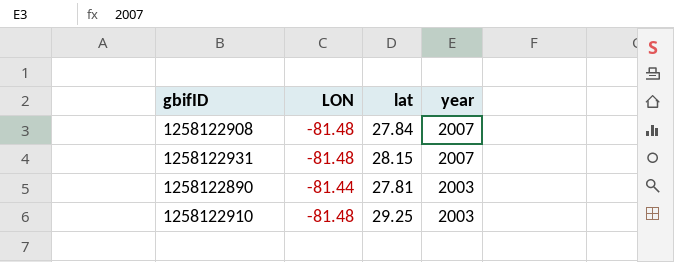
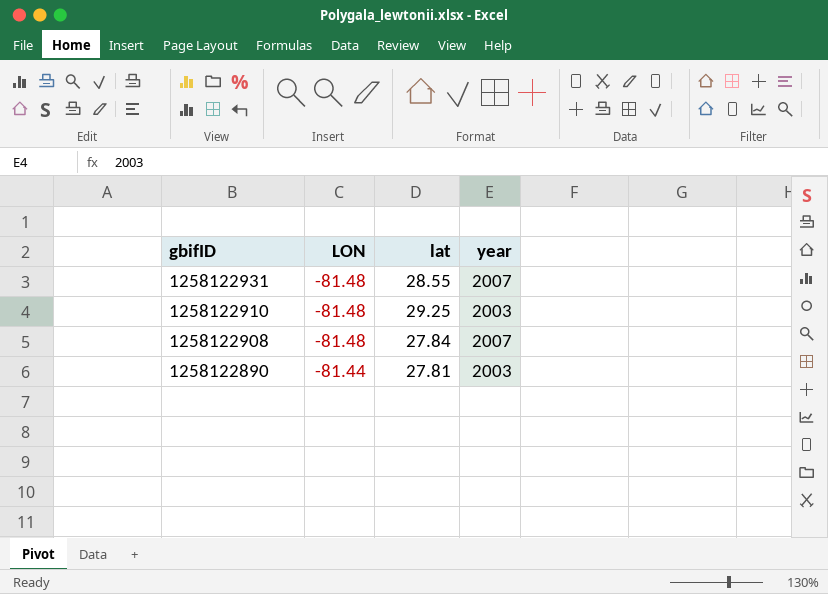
row order: year descending -> gbifID descending
1258122931 | lat: 28.15 -> 28.55

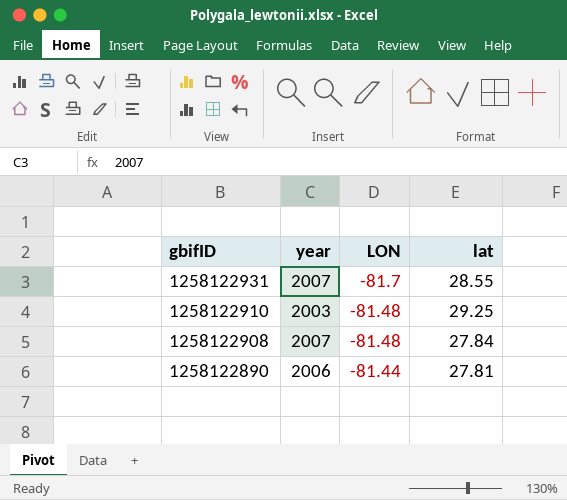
column year | position: 4 -> 2
1258122931 | LON: -81.48 -> -81.7
1258122890 | year: 2003 -> 2006

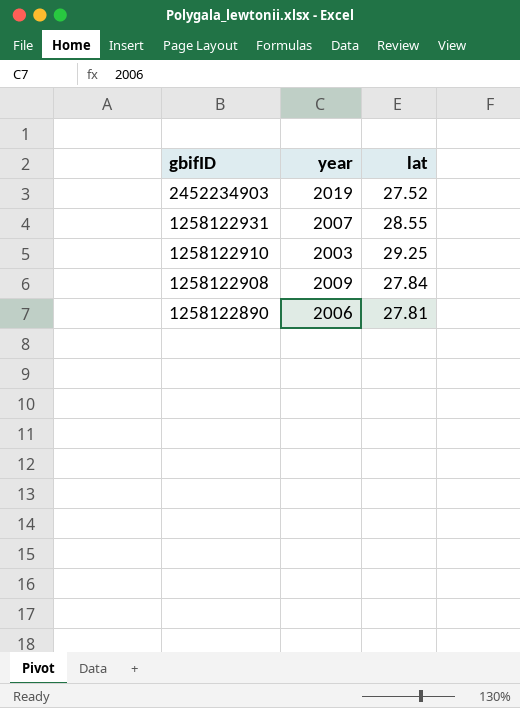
column LON | position: 3 -> none
row 2452234903: none -> 2019 | 27.52
1258122908 | year: 2007 -> 2009

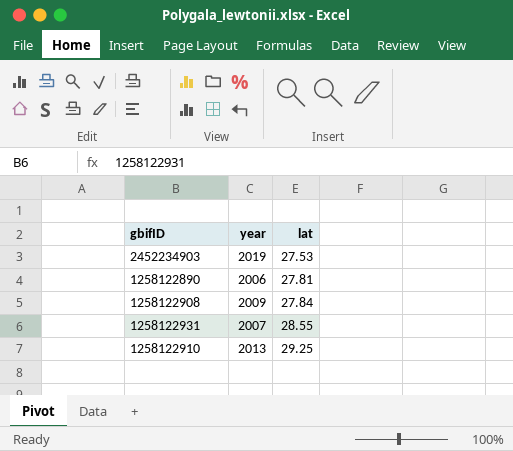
row order: gbifID descending -> lat ascending
2452234903 | lat: 27.52 -> 27.53
1258122910 | year: 2003 -> 2013

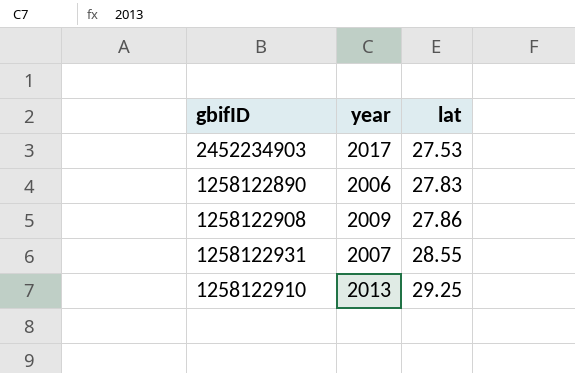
2452234903 | year: 2019 -> 2017
1258122890 | lat: 27.81 -> 27.83
1258122908 | lat: 27.84 -> 27.86

